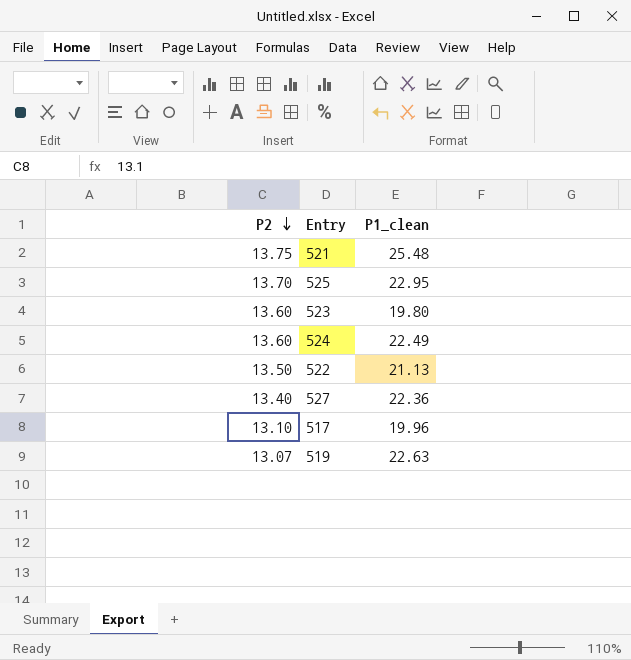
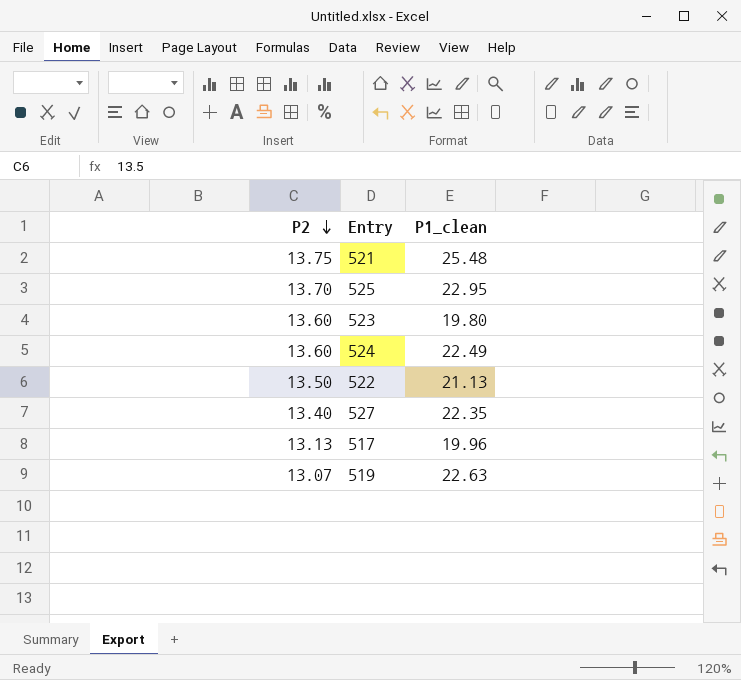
527 | P1_clean: 22.36 -> 22.35
517 | P2: 13.10 -> 13.13

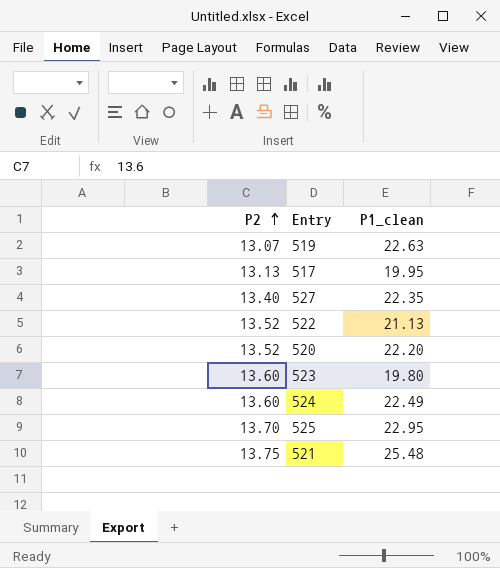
row order: P2 descending -> P2 ascending
517 | P1_clean: 19.96 -> 19.95
522 | P2: 13.50 -> 13.52
row 520: none -> 13.52 | 22.20

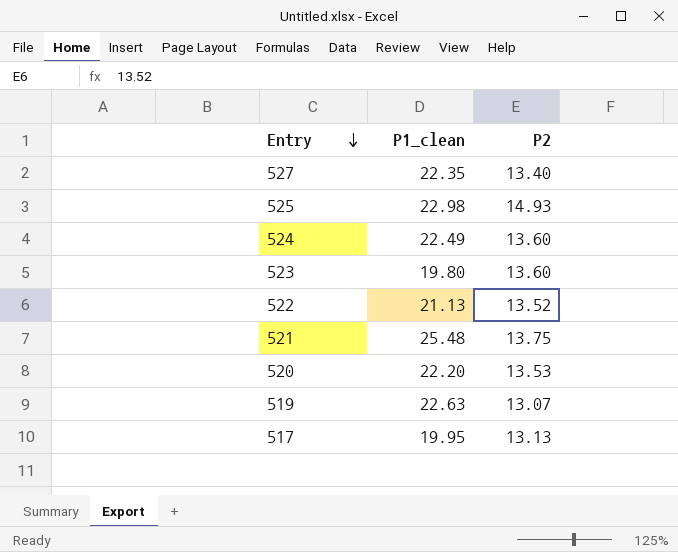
row order: P2 ascending -> Entry descending
column P2 | position: 1 -> 3
525 | P1_clean: 22.95 -> 22.98
525 | P2: 13.70 -> 14.93
520 | P2: 13.52 -> 13.53

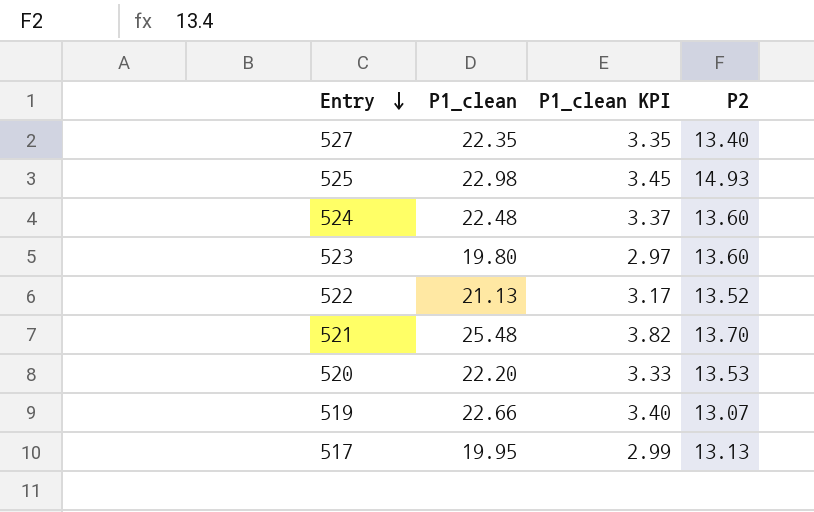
column P1_clean KPI | formula: none -> [P1_clean] * 0.15
524 | P1_clean: 22.49 -> 22.48
521 | P2: 13.75 -> 13.70
519 | P1_clean: 22.63 -> 22.66

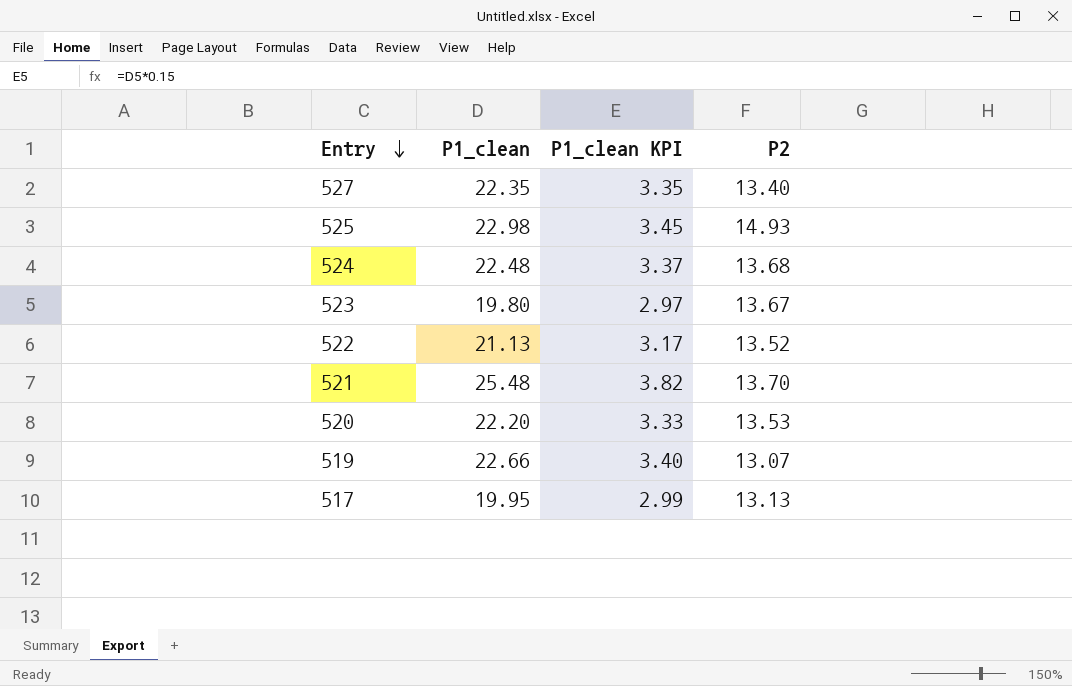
524 | P2: 13.60 -> 13.68
523 | P2: 13.60 -> 13.67

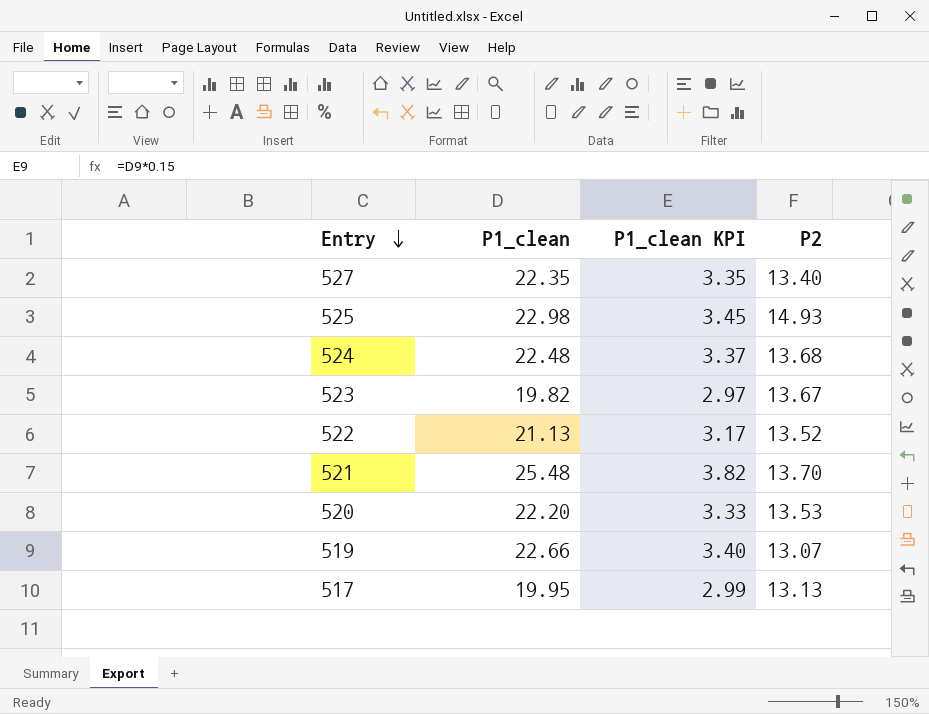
523 | P1_clean: 19.80 -> 19.82

